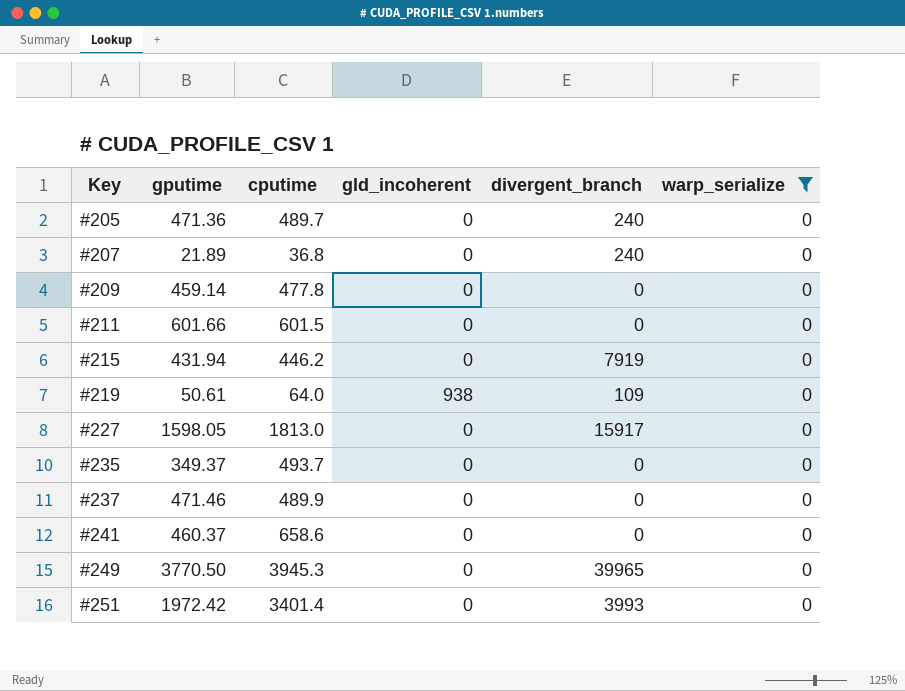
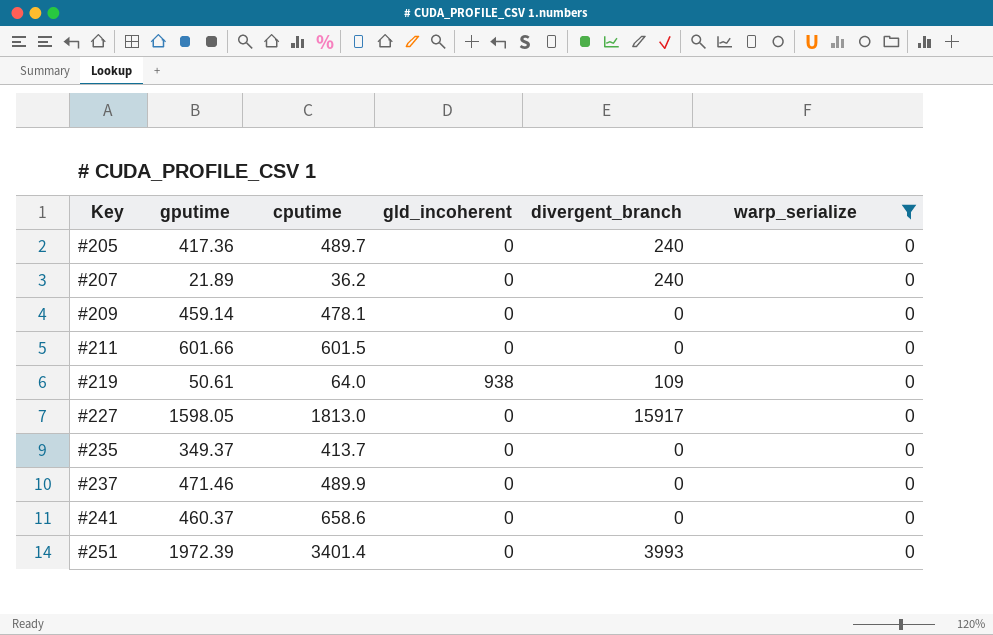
row #215: 431.94 | 446.2 | 0 | 7919 | 0 -> none
row #249: 3770.50 | 3945.3 | 0 | 39965 | 0 -> none
#205 | gputime: 471.36 -> 417.36
#207 | cputime: 36.8 -> 36.2
#209 | cputime: 477.8 -> 478.1
#235 | cputime: 493.7 -> 413.7
#251 | gputime: 1972.42 -> 1972.39

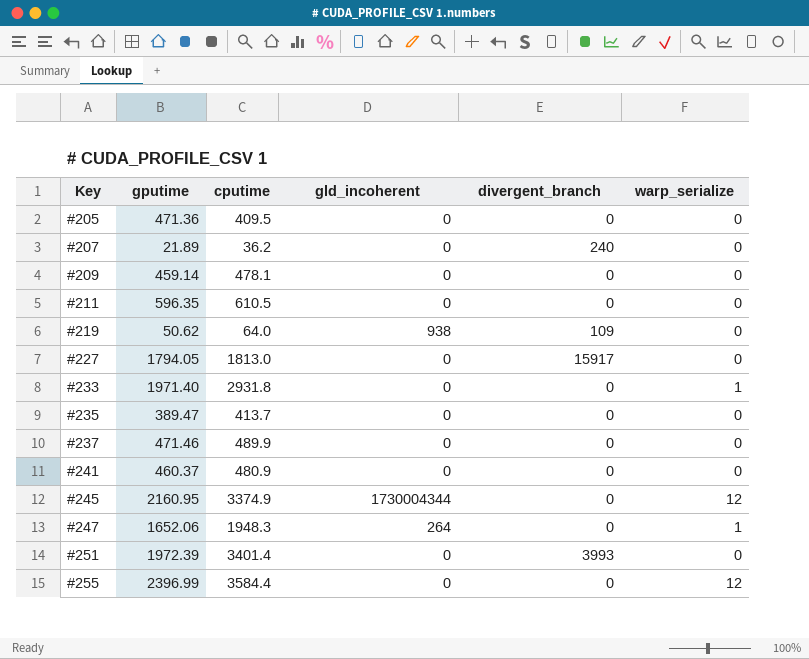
filter: warp_serialize = 0 -> none
#205 | gputime: 417.36 -> 471.36
#205 | cputime: 489.7 -> 409.5
#205 | divergent_branch: 240 -> 0
#211 | gputime: 601.66 -> 596.35
#211 | cputime: 601.5 -> 610.5
#219 | gputime: 50.61 -> 50.62
#227 | gputime: 1598.05 -> 1794.05
#235 | gputime: 349.37 -> 389.47
#241 | cputime: 658.6 -> 480.9

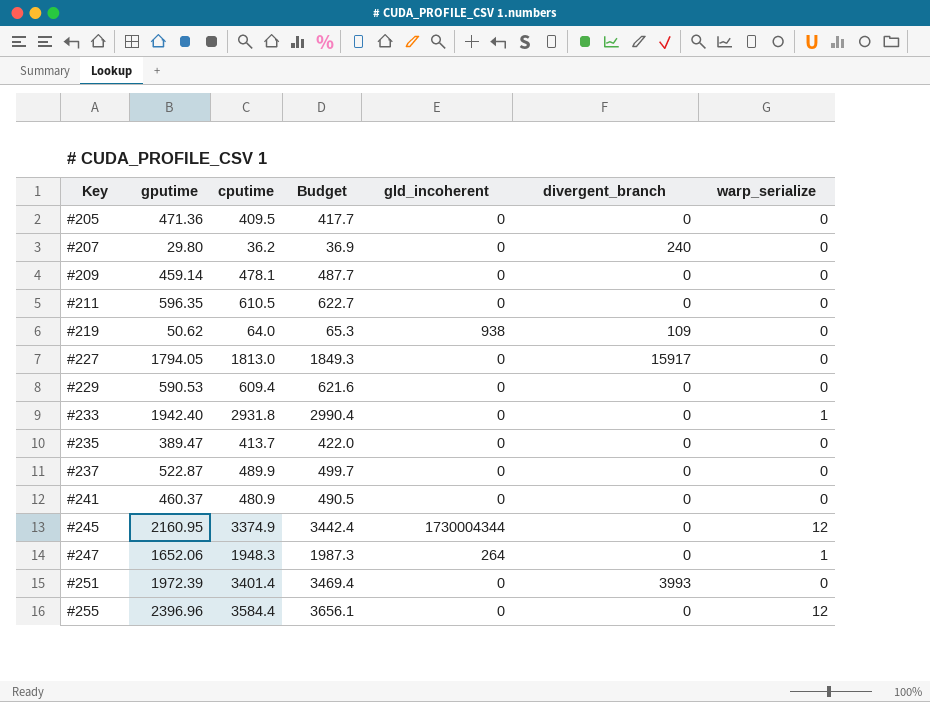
column Budget | formula: none -> [cputime] * 1.02
#207 | gputime: 21.89 -> 29.80
row #229: none -> 590.53 | 609.4 | 621.6 | 0 | 0 | 0
#233 | gputime: 1971.40 -> 1942.40
#237 | gputime: 471.46 -> 522.87
#255 | gputime: 2396.99 -> 2396.96

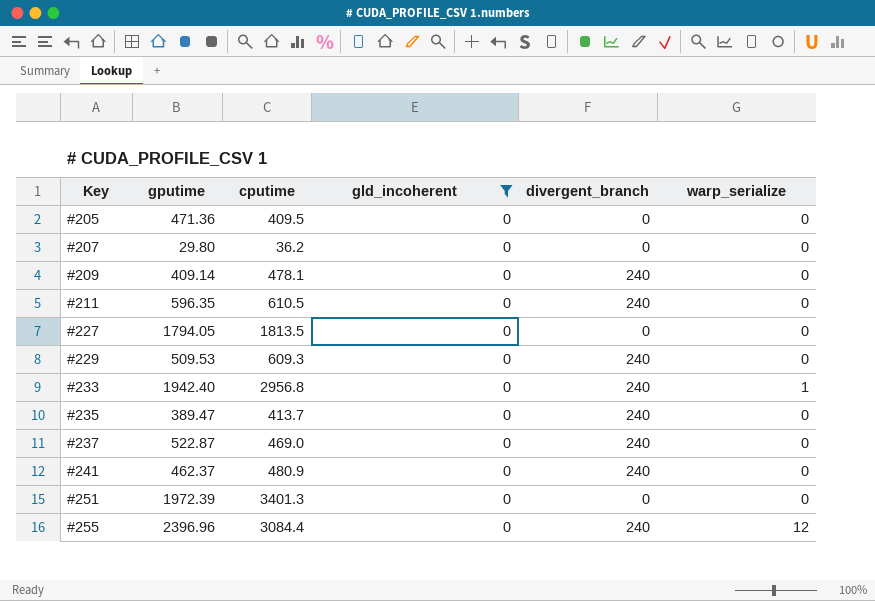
filter: none -> gld_incoherent = 0
column Budget | formula: [cputime] * 1.02 -> none
#207 | divergent_branch: 240 -> 0
#209 | gputime: 459.14 -> 409.14
#209 | divergent_branch: 0 -> 240
#211 | divergent_branch: 0 -> 240
#227 | cputime: 1813.0 -> 1813.5
#227 | divergent_branch: 15917 -> 0
#229 | gputime: 590.53 -> 509.53
#229 | cputime: 609.4 -> 609.3
#229 | divergent_branch: 0 -> 240
#233 | cputime: 2931.8 -> 2956.8
#233 | divergent_branch: 0 -> 240
#235 | divergent_branch: 0 -> 240
#237 | cputime: 489.9 -> 469.0
#237 | divergent_branch: 0 -> 240
#241 | gputime: 460.37 -> 462.37
#241 | divergent_branch: 0 -> 240
#251 | cputime: 3401.4 -> 3401.3
#251 | divergent_branch: 3993 -> 0
#255 | cputime: 3584.4 -> 3084.4
#255 | divergent_branch: 0 -> 240

